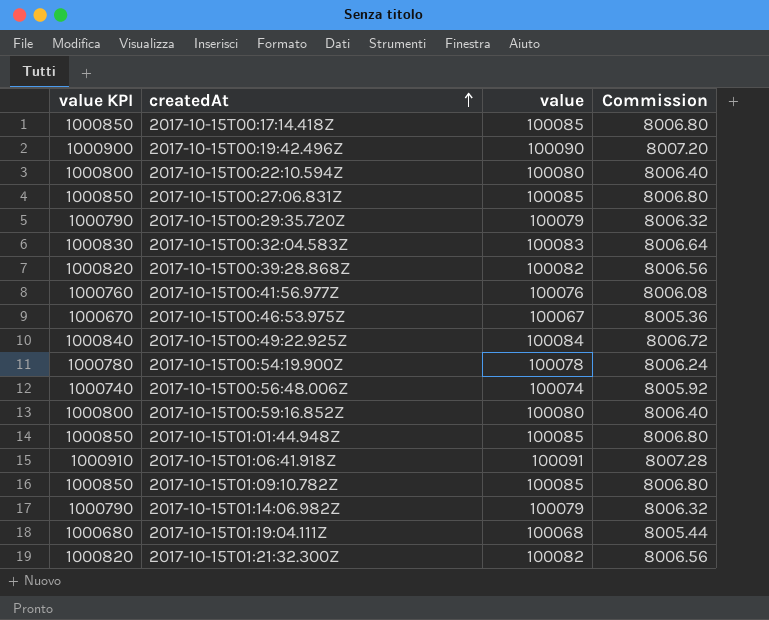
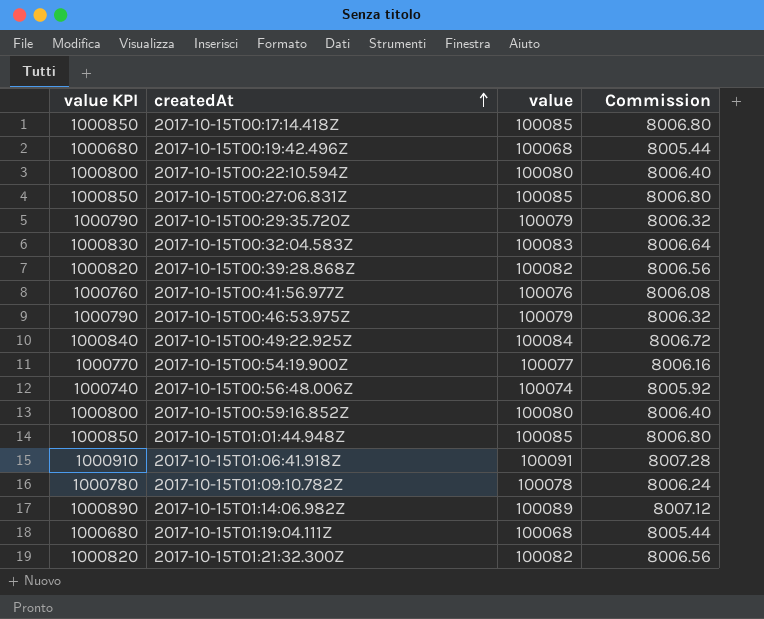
2017-10-15T00:19:42.496Z | value KPI: 1000900 -> 1000680
2017-10-15T00:19:42.496Z | value: 100090 -> 100068
2017-10-15T00:19:42.496Z | Commission: 8007.20 -> 8005.44
2017-10-15T00:46:53.975Z | value KPI: 1000670 -> 1000790
2017-10-15T00:46:53.975Z | value: 100067 -> 100079
2017-10-15T00:46:53.975Z | Commission: 8005.36 -> 8006.32
2017-10-15T00:54:19.900Z | value KPI: 1000780 -> 1000770
2017-10-15T00:54:19.900Z | value: 100078 -> 100077
2017-10-15T00:54:19.900Z | Commission: 8006.24 -> 8006.16
2017-10-15T01:09:10.782Z | value KPI: 1000850 -> 1000780
2017-10-15T01:09:10.782Z | value: 100085 -> 100078
2017-10-15T01:09:10.782Z | Commission: 8006.80 -> 8006.24
2017-10-15T01:14:06.982Z | value KPI: 1000790 -> 1000890
2017-10-15T01:14:06.982Z | value: 100079 -> 100089
2017-10-15T01:14:06.982Z | Commission: 8006.32 -> 8007.12

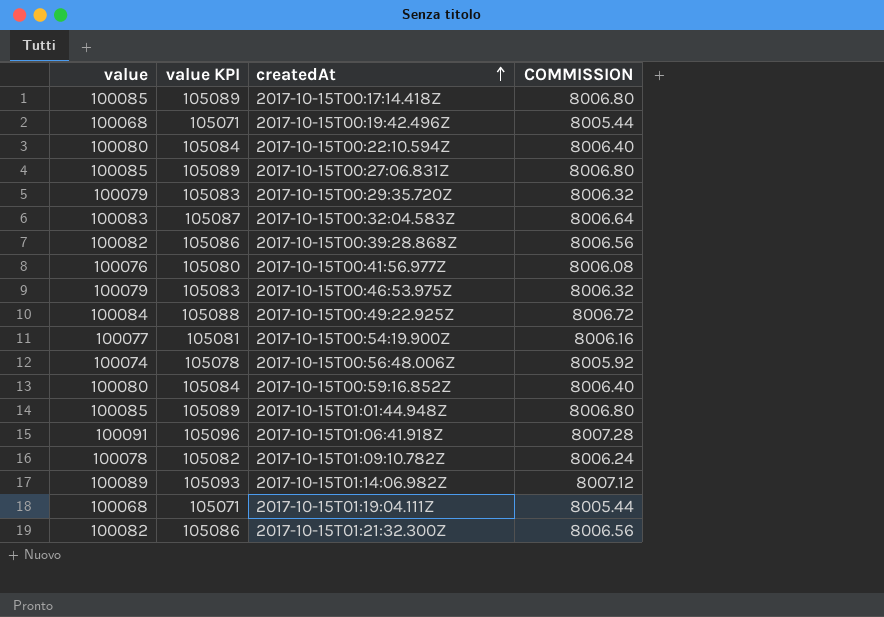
column value | position: 3 -> 1
column value KPI | formula: [value] * 10 -> [value] * 1.05
column name: Commission -> COMMISSION

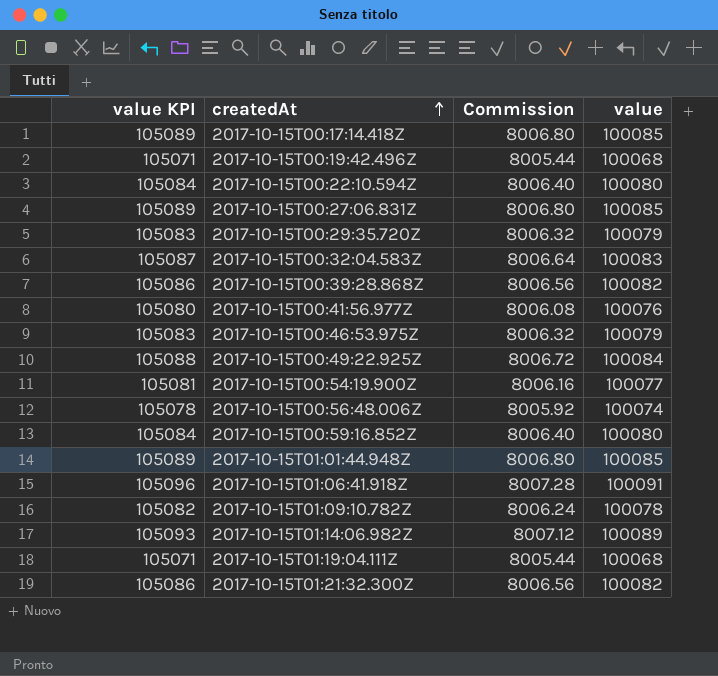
column name: COMMISSION -> Commission
column value | position: 1 -> 4

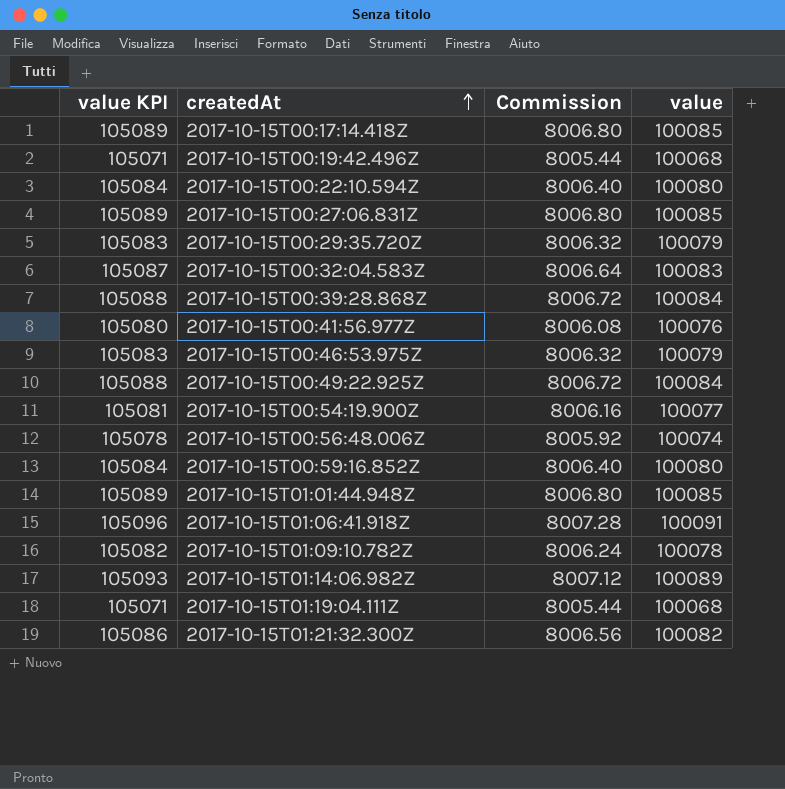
2017-10-15T00:39:28.868Z | value KPI: 105086 -> 105088
2017-10-15T00:39:28.868Z | Commission: 8006.56 -> 8006.72
2017-10-15T00:39:28.868Z | value: 100082 -> 100084

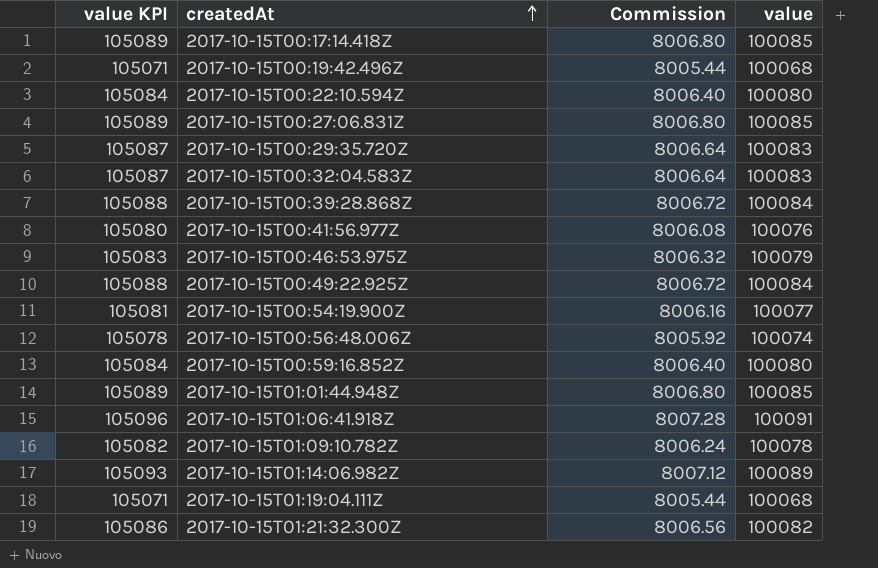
2017-10-15T00:29:35.720Z | value KPI: 105083 -> 105087
2017-10-15T00:29:35.720Z | Commission: 8006.32 -> 8006.64
2017-10-15T00:29:35.720Z | value: 100079 -> 100083

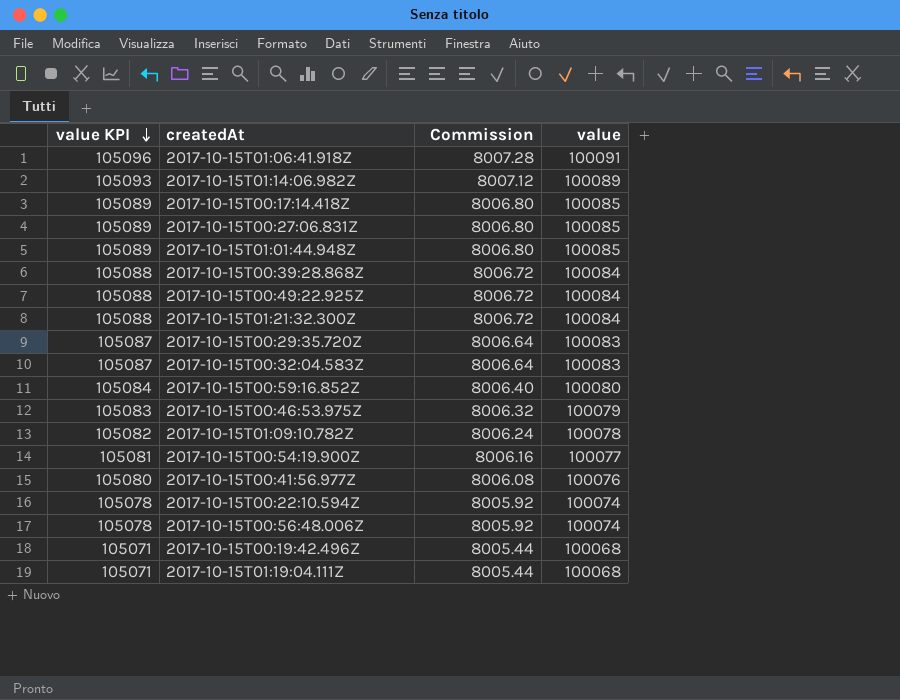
row order: createdAt ascending -> value KPI descending
2017-10-15T01:21:32.300Z | value KPI: 105086 -> 105088
2017-10-15T01:21:32.300Z | Commission: 8006.56 -> 8006.72
2017-10-15T01:21:32.300Z | value: 100082 -> 100084
2017-10-15T00:22:10.594Z | value KPI: 105084 -> 105078
2017-10-15T00:22:10.594Z | Commission: 8006.40 -> 8005.92
2017-10-15T00:22:10.594Z | value: 100080 -> 100074

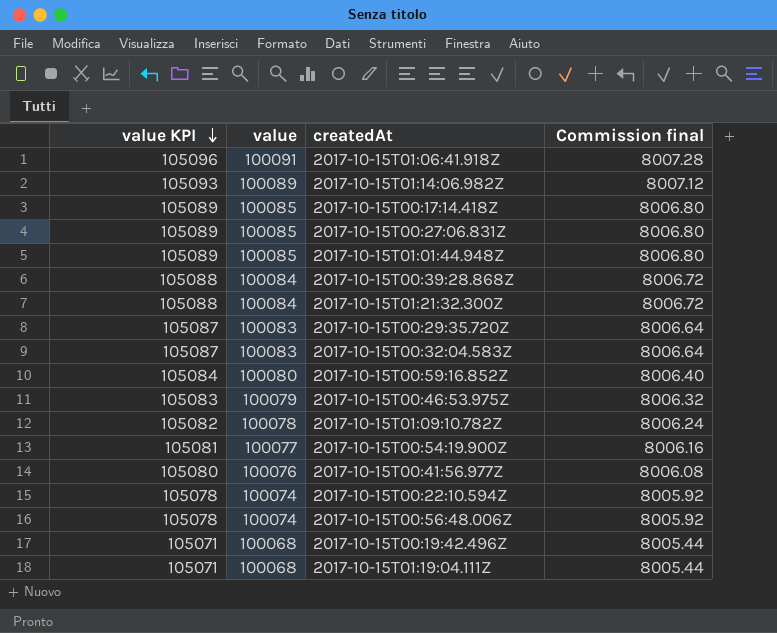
column value | position: 4 -> 2
column name: Commission -> Commission final
row 2017-10-15T00:49:22.925Z: 105088 | 8006.72 | 100084 -> none

